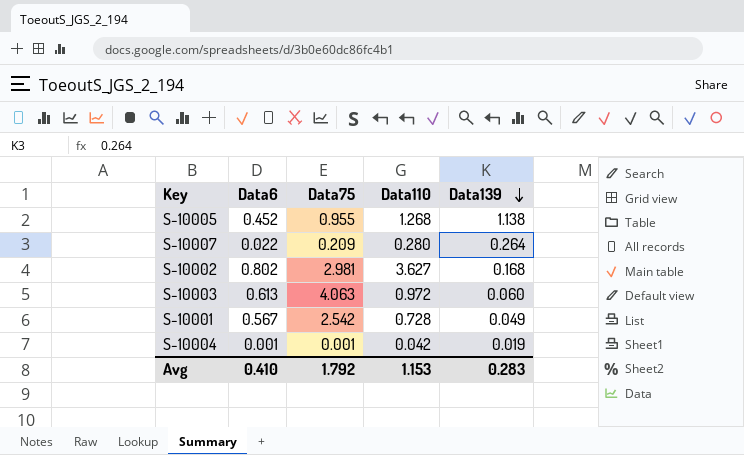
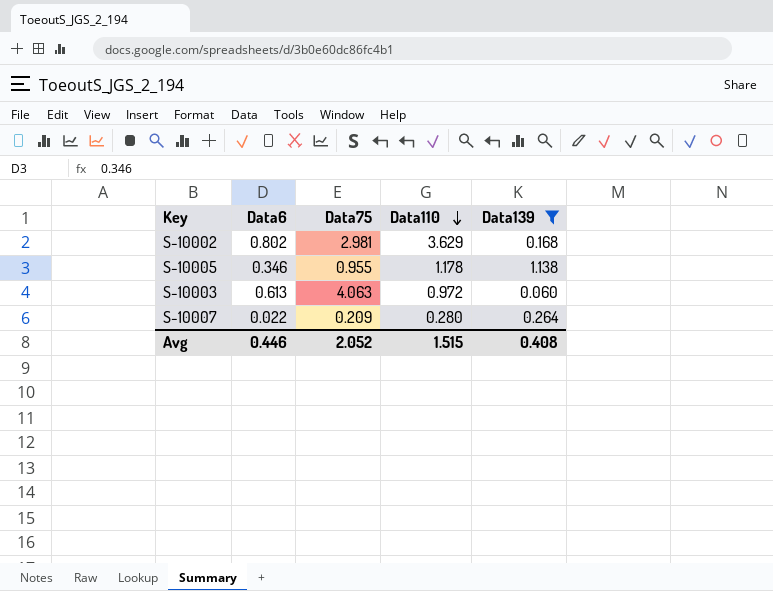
filter: none -> Data139 >= 0.060
row order: Data139 descending -> Data110 descending
S-10002 | Data110: 3.627 -> 3.629
S-10005 | Data6: 0.452 -> 0.346
S-10005 | Data110: 1.268 -> 1.178
Avg | Data6: 0.410 -> 0.446
Avg | Data75: 1.792 -> 2.052
Avg | Data110: 1.153 -> 1.515
Avg | Data139: 0.283 -> 0.408

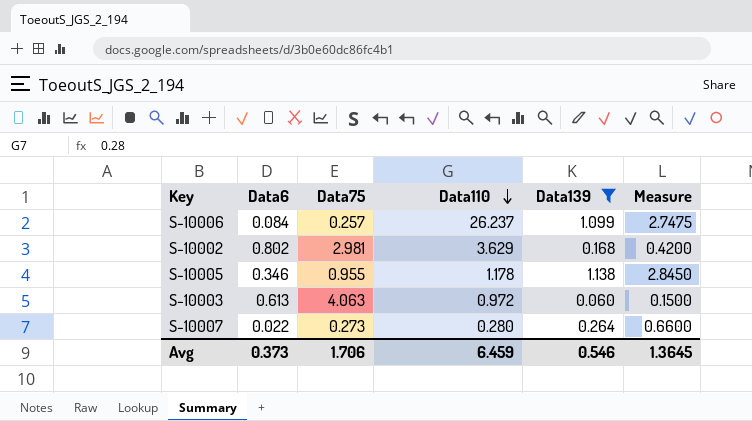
column Measure | formula: none -> [Data139] * 2.5
row S-10006: none -> 0.084 | 0.257 | 26.237 | 1.099 | 2.7475
S-10007 | Data75: 0.209 -> 0.273
Avg | Data6: 0.446 -> 0.373
Avg | Data75: 2.052 -> 1.706
Avg | Data110: 1.515 -> 6.459
Avg | Data139: 0.408 -> 0.546

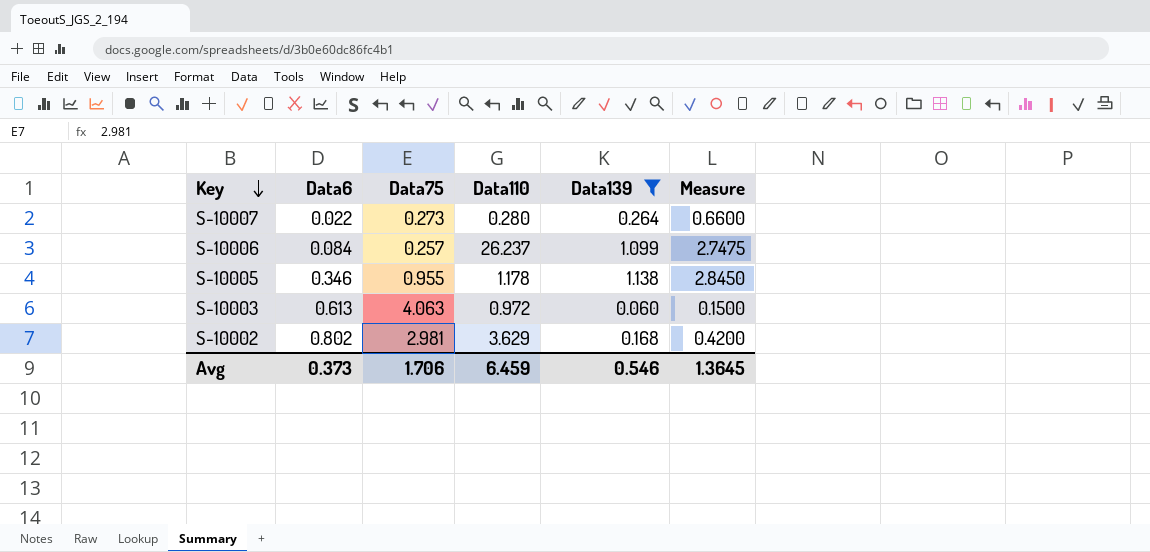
row order: Data110 descending -> Key descending

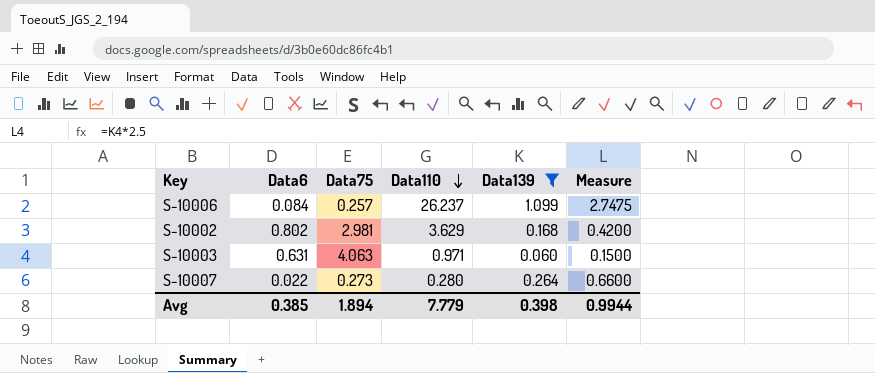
row order: Key descending -> Data110 descending
row S-10005: 0.346 | 0.955 | 1.178 | 1.138 | 2.8450 -> none
S-10003 | Data6: 0.613 -> 0.631
S-10003 | Data110: 0.972 -> 0.971
Avg | Data6: 0.373 -> 0.385
Avg | Data75: 1.706 -> 1.894
Avg | Data110: 6.459 -> 7.779
Avg | Data139: 0.546 -> 0.398
Avg | Measure: 1.3645 -> 0.9944

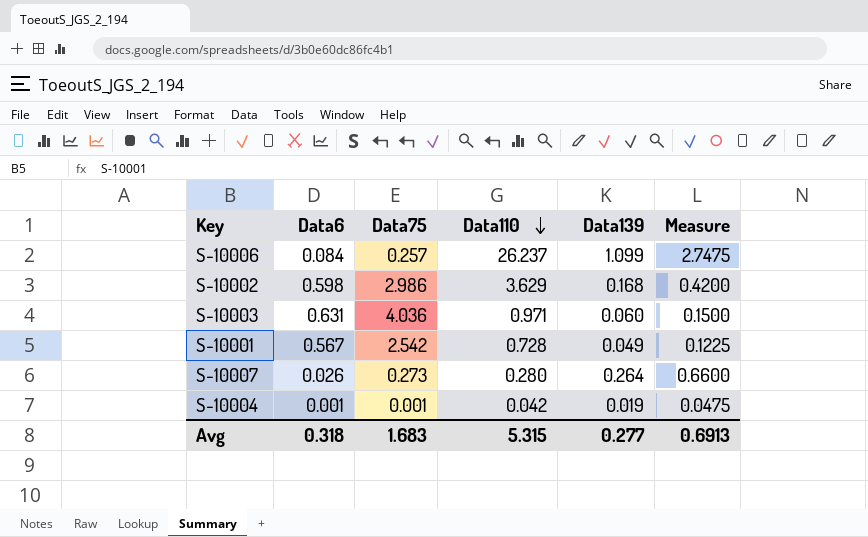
filter: Data139 >= 0.060 -> none
S-10002 | Data6: 0.802 -> 0.598
S-10002 | Data75: 2.981 -> 2.986
S-10003 | Data75: 4.063 -> 4.036
S-10007 | Data6: 0.022 -> 0.026
Avg | Data6: 0.385 -> 0.318
Avg | Data75: 1.894 -> 1.683
Avg | Data110: 7.779 -> 5.315
Avg | Data139: 0.398 -> 0.277
Avg | Measure: 0.9944 -> 0.6913

